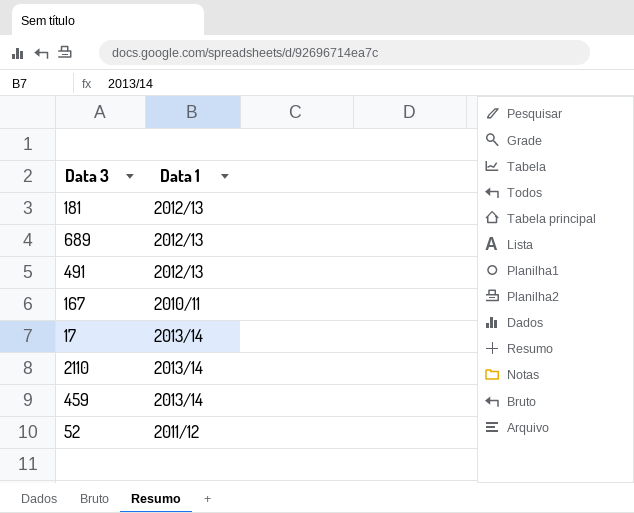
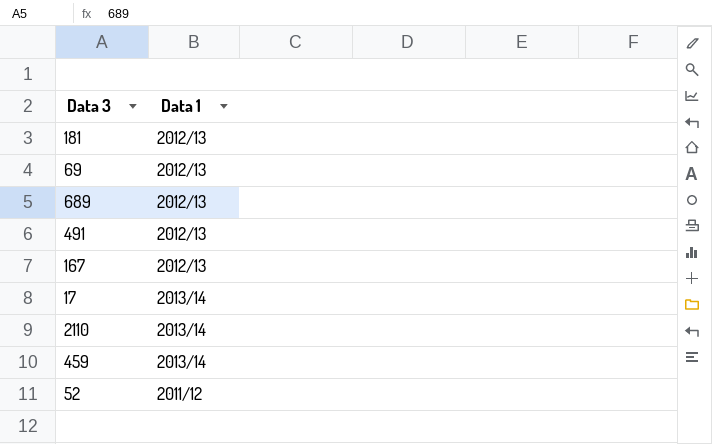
row 69: none -> 2012/13
167 | Data 1: 2010/11 -> 2012/13

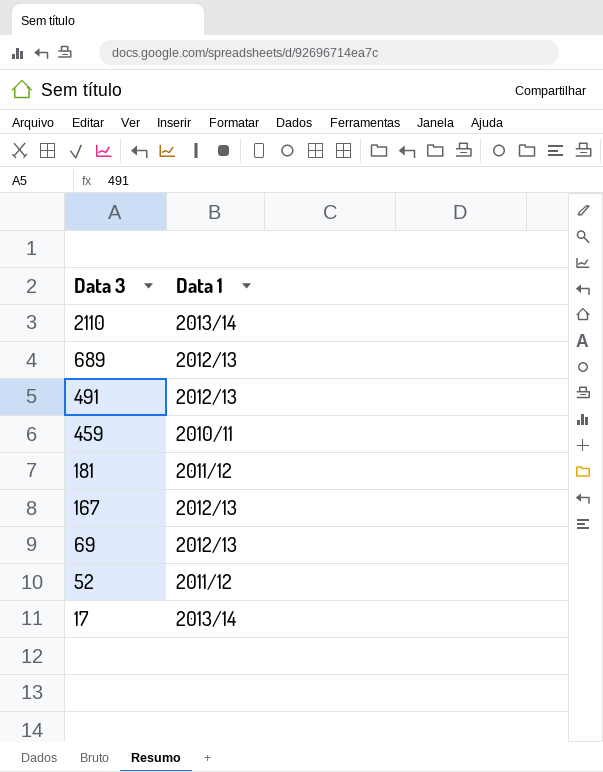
row order: none -> Data 3 descending
459 | Data 1: 2013/14 -> 2010/11
181 | Data 1: 2012/13 -> 2011/12

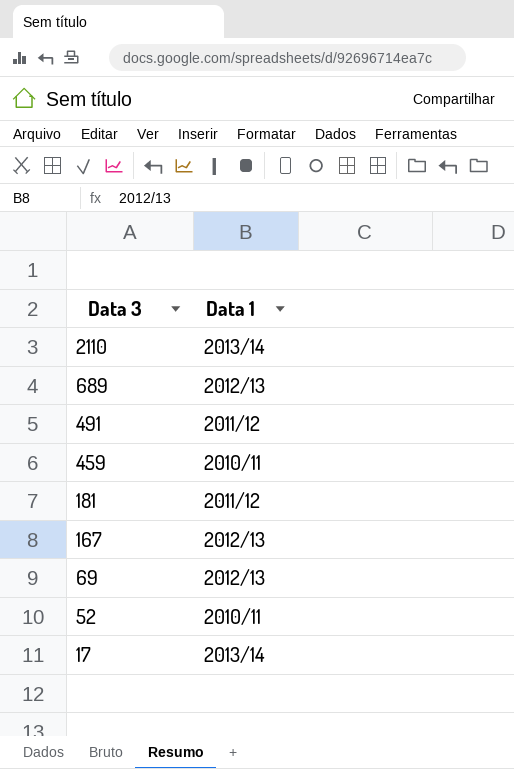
491 | Data 1: 2012/13 -> 2011/12
52 | Data 1: 2011/12 -> 2010/11

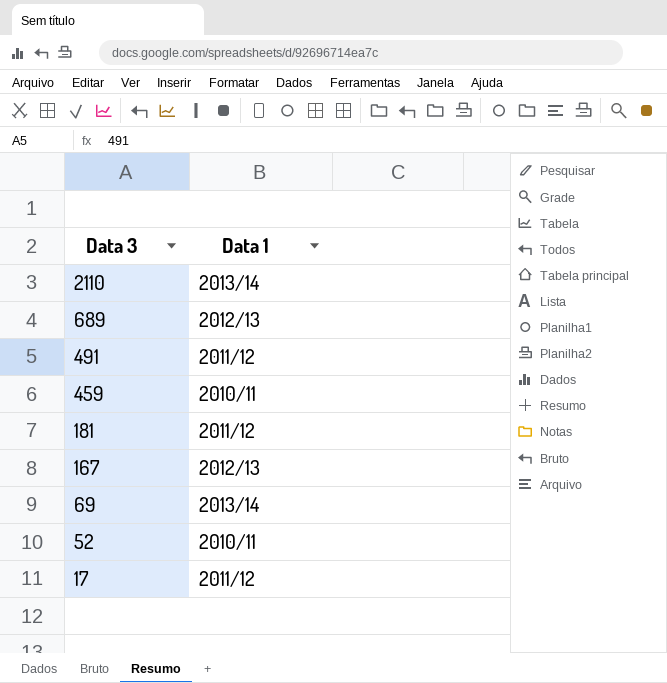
69 | Data 1: 2012/13 -> 2013/14
17 | Data 1: 2013/14 -> 2011/12

